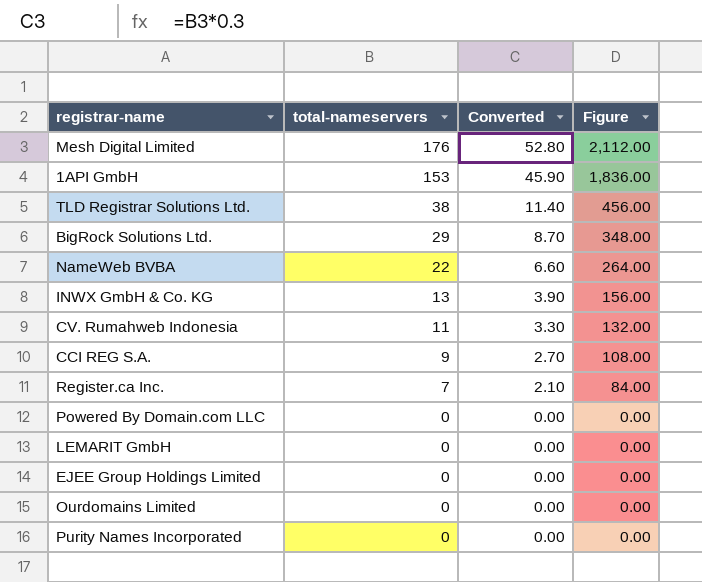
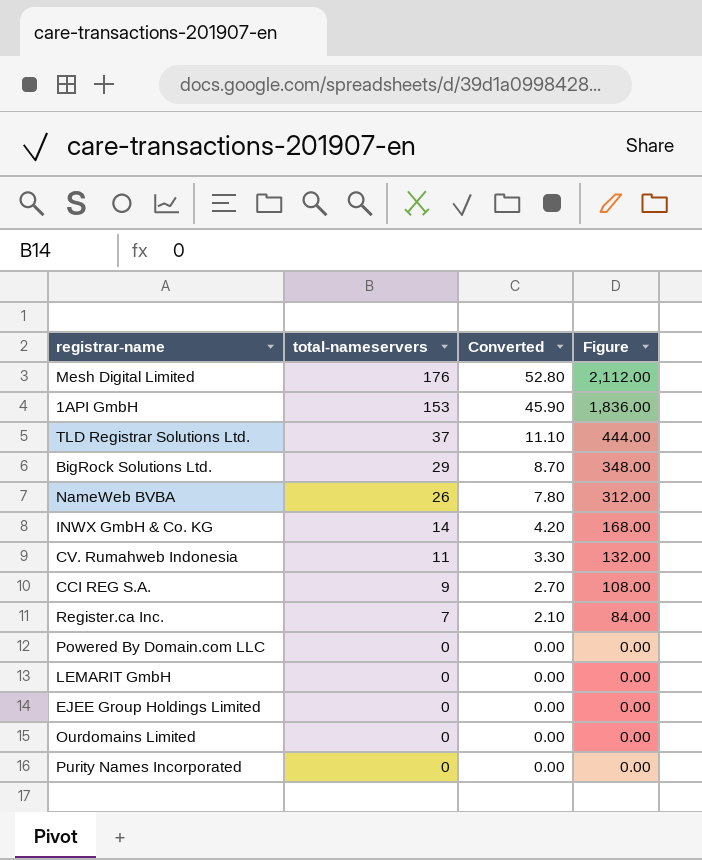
TLD Registrar Solutions Ltd. | total-nameservers: 38 -> 37
TLD Registrar Solutions Ltd. | Converted: 11.40 -> 11.10
TLD Registrar Solutions Ltd. | Figure: 456.00 -> 444.00
NameWeb BVBA | total-nameservers: 22 -> 26
NameWeb BVBA | Converted: 6.60 -> 7.80
NameWeb BVBA | Figure: 264.00 -> 312.00
INWX GmbH & Co. KG | total-nameservers: 13 -> 14
INWX GmbH & Co. KG | Converted: 3.90 -> 4.20
INWX GmbH & Co. KG | Figure: 156.00 -> 168.00

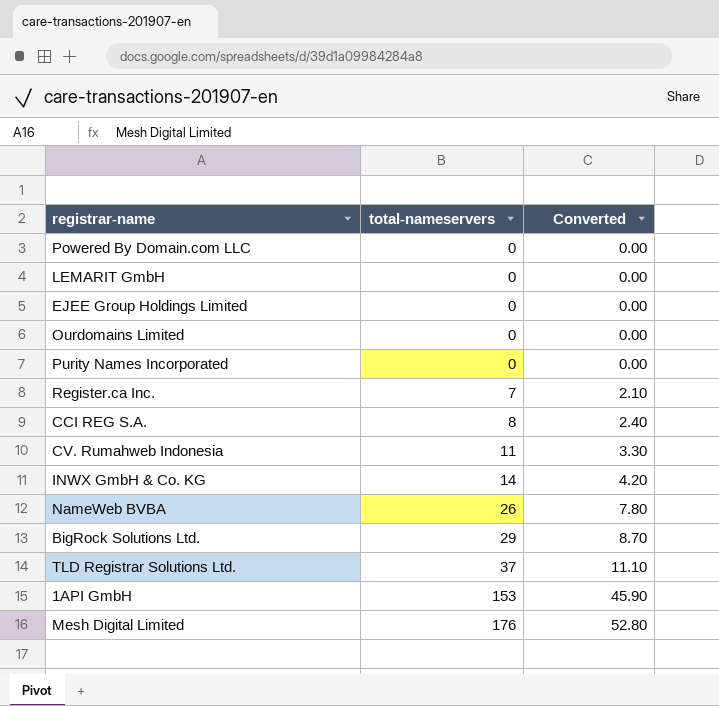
row order: total-nameservers descending -> total-nameservers ascending
column Figure | formula: [total-nameservers] * 12 -> none
CCI REG S.A. | total-nameservers: 9 -> 8
CCI REG S.A. | Converted: 2.70 -> 2.40

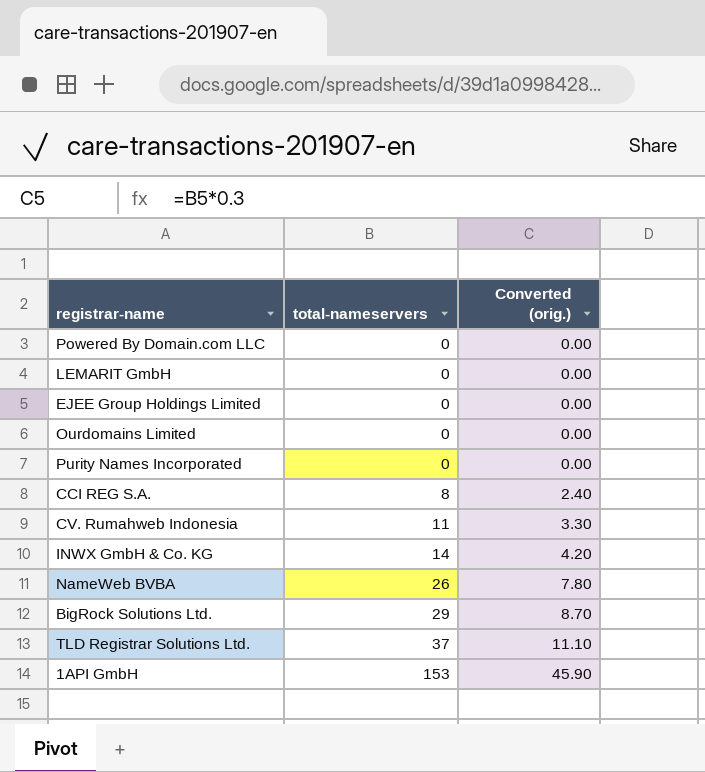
column name: Converted -> Converted (orig.)
row Register.ca Inc.: 7 | 2.10 -> none
row Mesh Digital Limited: 176 | 52.80 -> none

